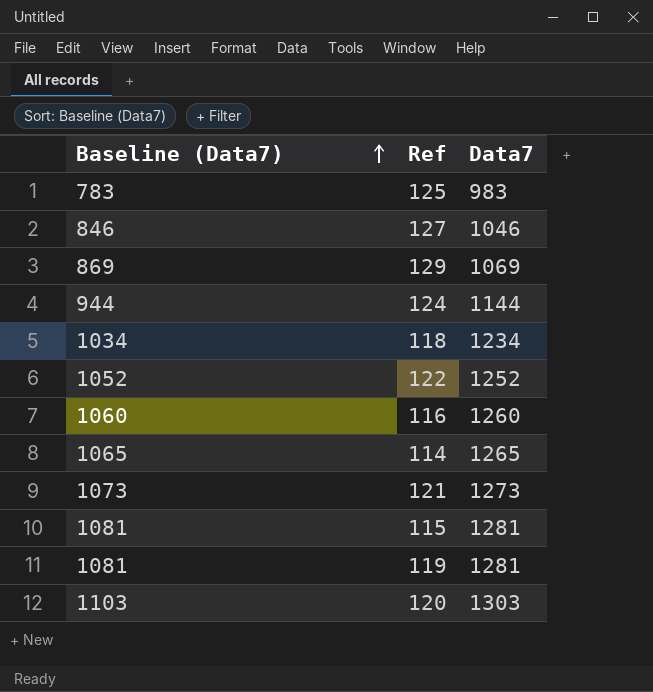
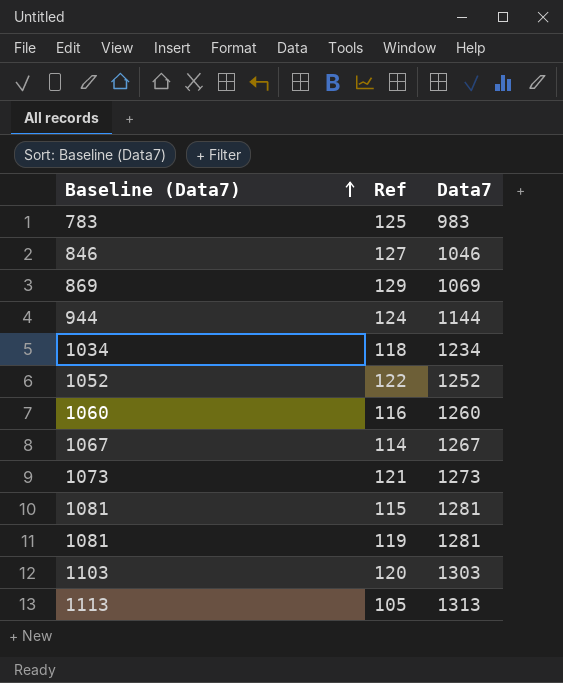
114 | Baseline (Data7): 1065 -> 1067
114 | Data7: 1265 -> 1267
row 105: none -> 1113 | 1313

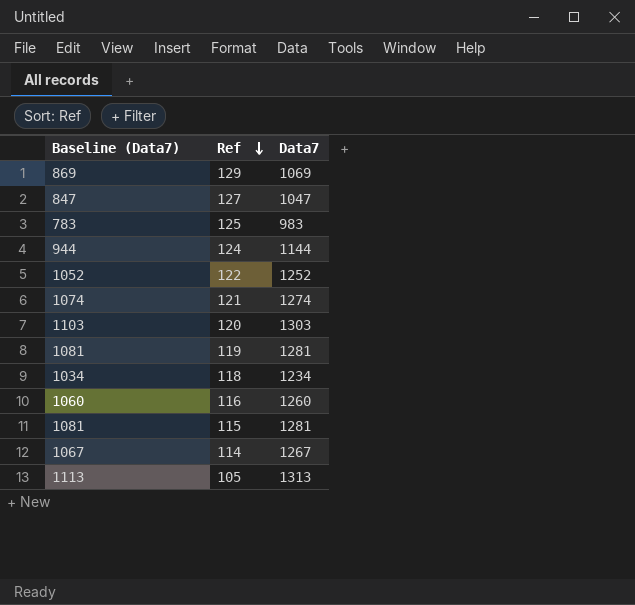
row order: Baseline (Data7) ascending -> Ref descending
127 | Baseline (Data7): 846 -> 847
127 | Data7: 1046 -> 1047
121 | Baseline (Data7): 1073 -> 1074
121 | Data7: 1273 -> 1274

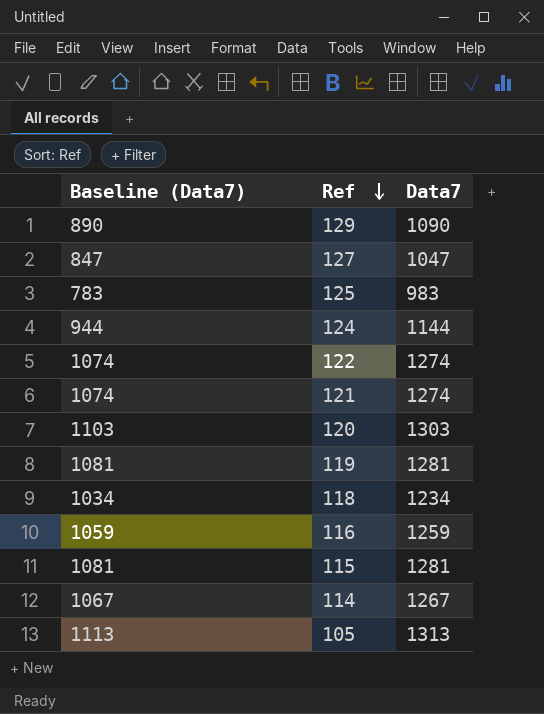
129 | Baseline (Data7): 869 -> 890
129 | Data7: 1069 -> 1090
122 | Baseline (Data7): 1052 -> 1074
122 | Data7: 1252 -> 1274
116 | Baseline (Data7): 1060 -> 1059
116 | Data7: 1260 -> 1259

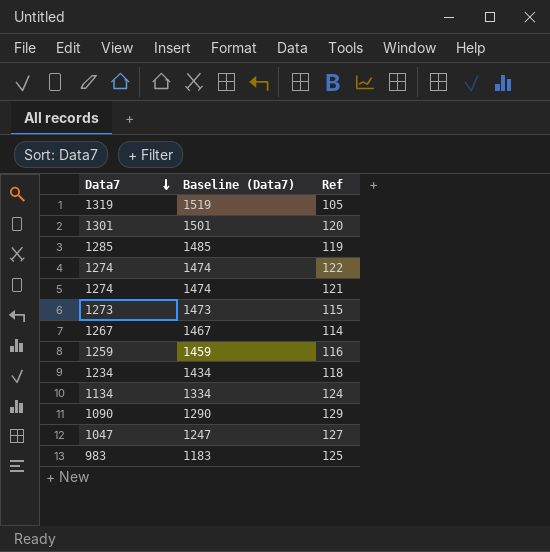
row order: Ref descending -> Data7 descending
column Data7 | position: 3 -> 1
column Baseline (Data7) | formula: [Data7] - 200 -> [Data7] + 200
105 | Data7: 1313 -> 1319
120 | Data7: 1303 -> 1301
119 | Data7: 1281 -> 1285
115 | Data7: 1281 -> 1273
124 | Data7: 1144 -> 1134

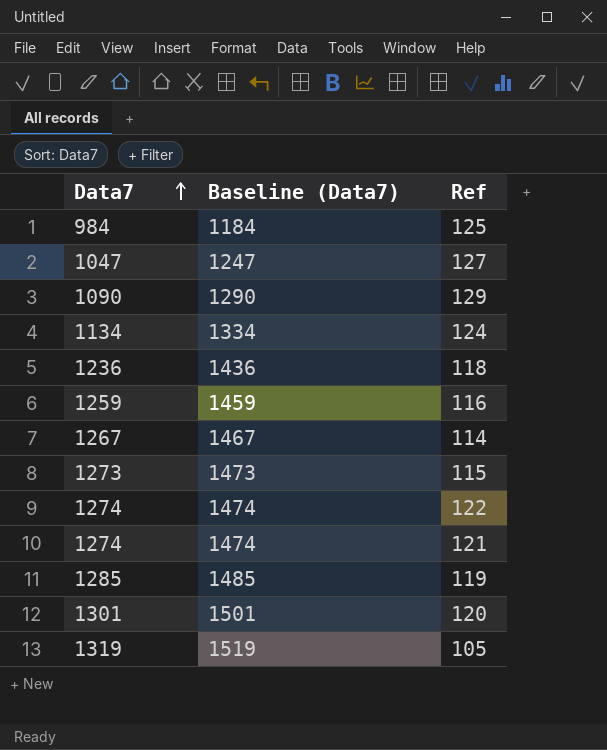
row order: Data7 descending -> Data7 ascending
125 | Data7: 983 -> 984
125 | Baseline (Data7): 1183 -> 1184
118 | Data7: 1234 -> 1236
118 | Baseline (Data7): 1434 -> 1436

